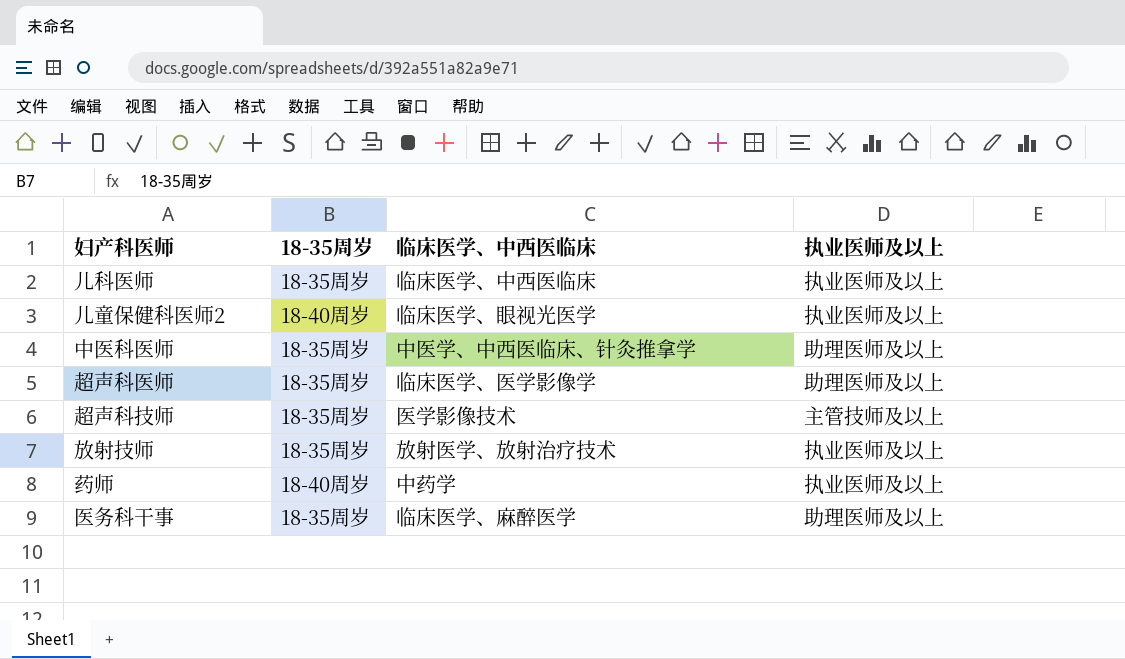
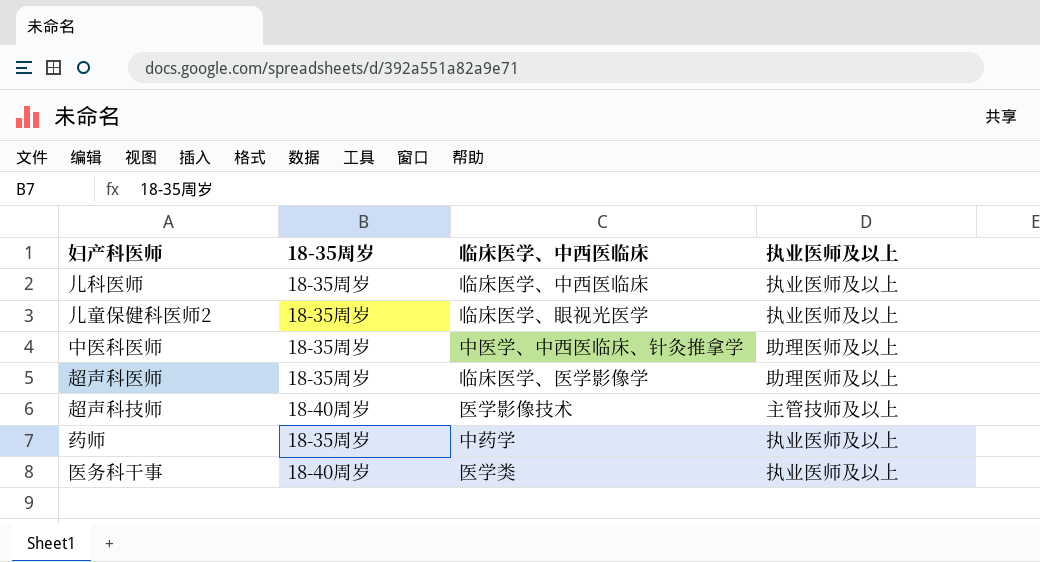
row 放射技师: 18-35周岁 | 放射医学、放射治疗技术 | 执业医师及以上 -> none
儿童保健科医师2 | 18-35周岁: 18-40周岁 -> 18-35周岁
超声科技师 | 18-35周岁: 18-35周岁 -> 18-40周岁
药师 | 18-35周岁: 18-40周岁 -> 18-35周岁
医务科干事 | 18-35周岁: 18-35周岁 -> 18-40周岁
医务科干事 | 临床医学、中西医临床: 临床医学、麻醉医学 -> 医学类
医务科干事 | 执业医师及以上: 助理医师及以上 -> 执业医师及以上

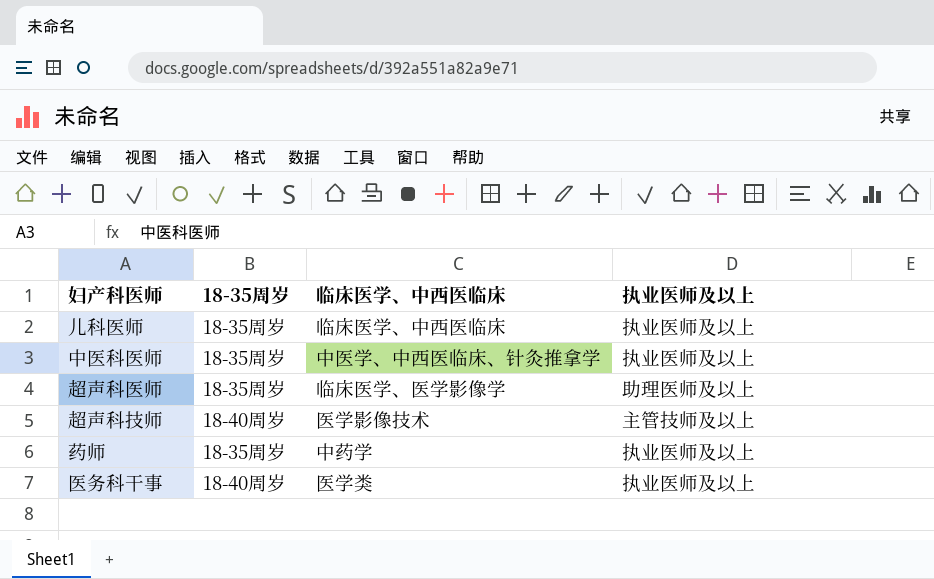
row 儿童保健科医师2: 18-35周岁 | 临床医学、眼视光医学 | 执业医师及以上 -> none
中医科医师 | 执业医师及以上: 助理医师及以上 -> 执业医师及以上

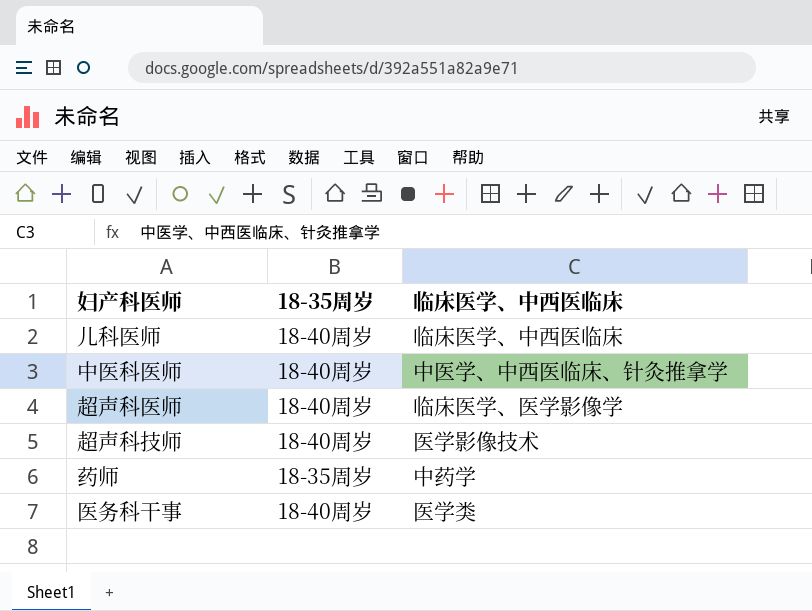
column 执业医师及以上 | position: 4 -> none
儿科医师 | 18-35周岁: 18-35周岁 -> 18-40周岁
中医科医师 | 18-35周岁: 18-35周岁 -> 18-40周岁
超声科医师 | 18-35周岁: 18-35周岁 -> 18-40周岁

